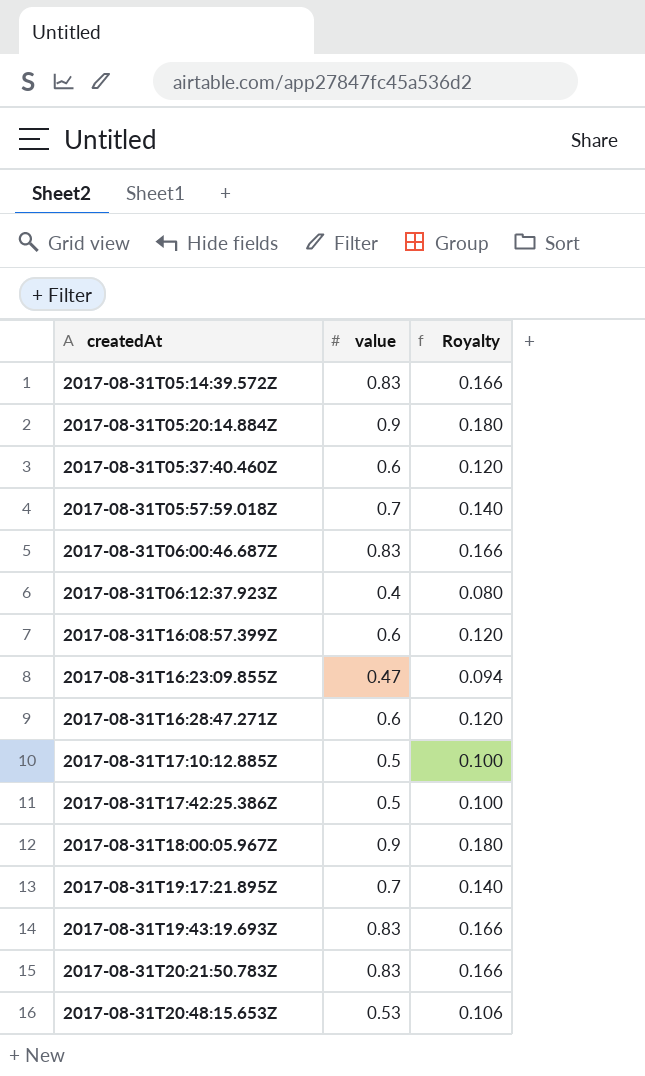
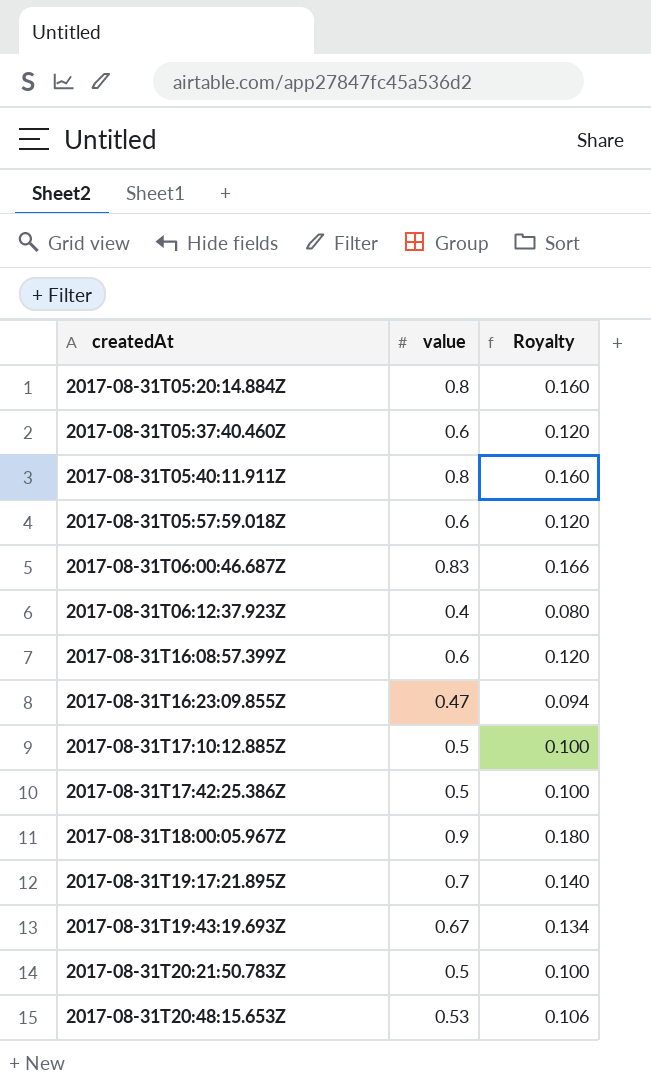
row 2017-08-31T05:14:39.572Z: 0.83 | 0.166 -> none
row 2017-08-31T16:28:47.271Z: 0.6 | 0.120 -> none
2017-08-31T05:20:14.884Z | value: 0.9 -> 0.8
2017-08-31T05:20:14.884Z | Royalty: 0.180 -> 0.160
row 2017-08-31T05:40:11.911Z: none -> 0.8 | 0.160
2017-08-31T05:57:59.018Z | value: 0.7 -> 0.6
2017-08-31T05:57:59.018Z | Royalty: 0.140 -> 0.120
2017-08-31T19:43:19.693Z | value: 0.83 -> 0.67
2017-08-31T19:43:19.693Z | Royalty: 0.166 -> 0.134
2017-08-31T20:21:50.783Z | value: 0.83 -> 0.5
2017-08-31T20:21:50.783Z | Royalty: 0.166 -> 0.100

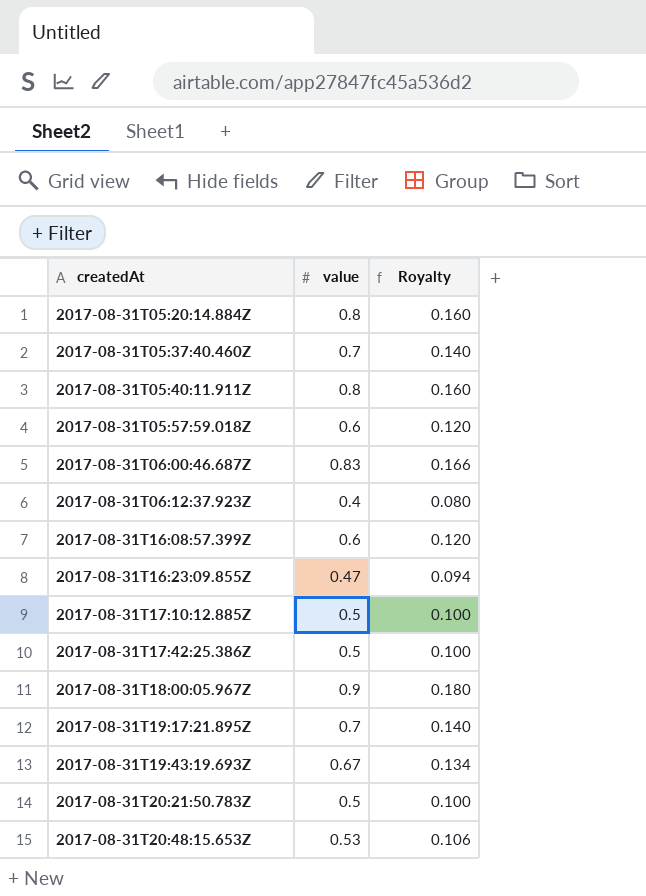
2017-08-31T05:37:40.460Z | value: 0.6 -> 0.7
2017-08-31T05:37:40.460Z | Royalty: 0.120 -> 0.140

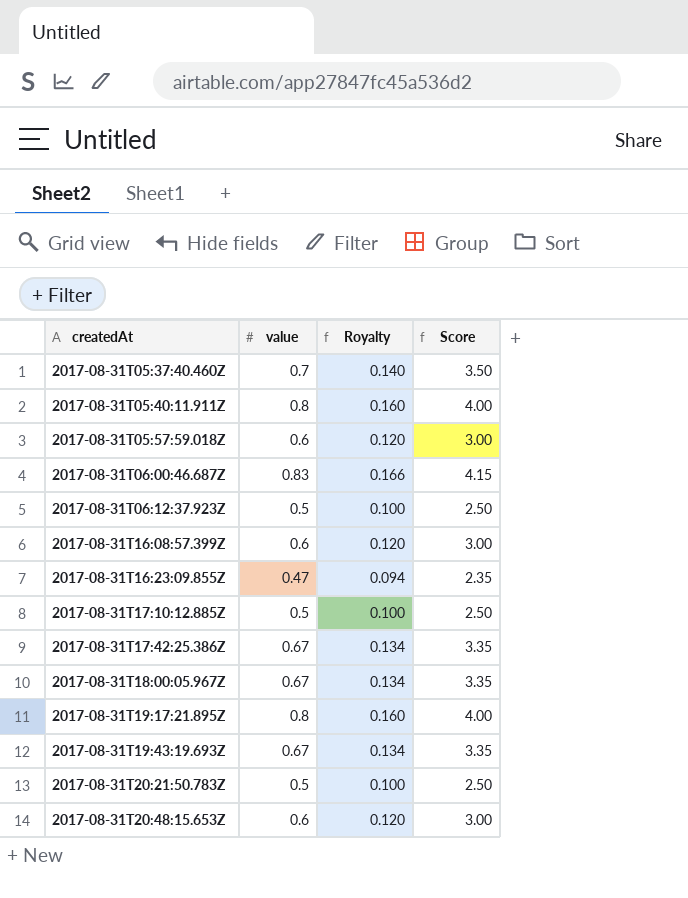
column Score | formula: none -> [value] * 5
row 2017-08-31T05:20:14.884Z: 0.8 | 0.160 -> none
2017-08-31T06:12:37.923Z | value: 0.4 -> 0.5
2017-08-31T06:12:37.923Z | Royalty: 0.080 -> 0.100
2017-08-31T17:42:25.386Z | value: 0.5 -> 0.67
2017-08-31T17:42:25.386Z | Royalty: 0.100 -> 0.134
2017-08-31T18:00:05.967Z | value: 0.9 -> 0.67
2017-08-31T18:00:05.967Z | Royalty: 0.180 -> 0.134
2017-08-31T19:17:21.895Z | value: 0.7 -> 0.8
2017-08-31T19:17:21.895Z | Royalty: 0.140 -> 0.160
2017-08-31T20:48:15.653Z | value: 0.53 -> 0.6
2017-08-31T20:48:15.653Z | Royalty: 0.106 -> 0.120

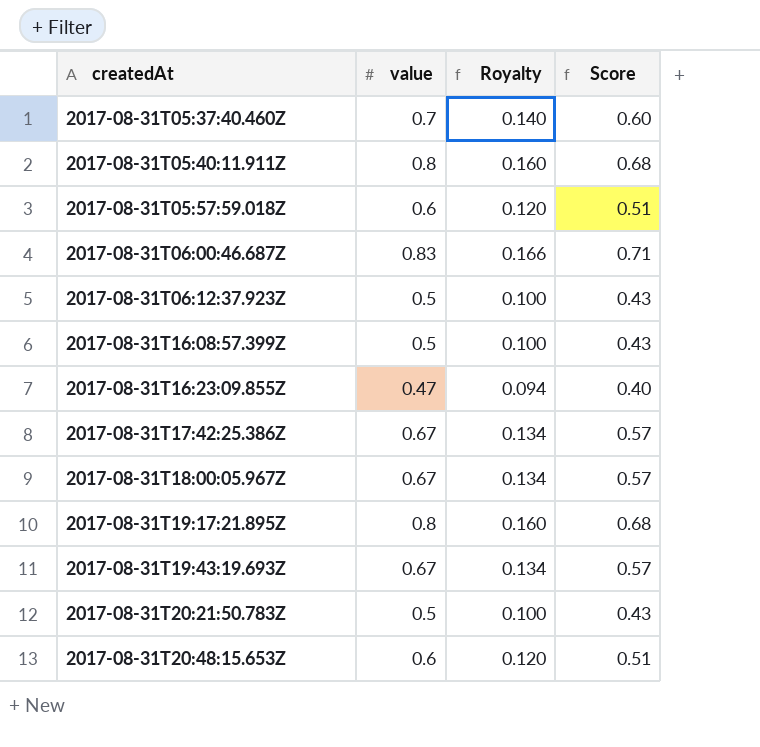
column Score | formula: [value] * 5 -> [value] * 0.85
row 2017-08-31T17:10:12.885Z: 0.5 | 0.100 | 2.50 -> none
2017-08-31T16:08:57.399Z | value: 0.6 -> 0.5
2017-08-31T16:08:57.399Z | Royalty: 0.120 -> 0.100

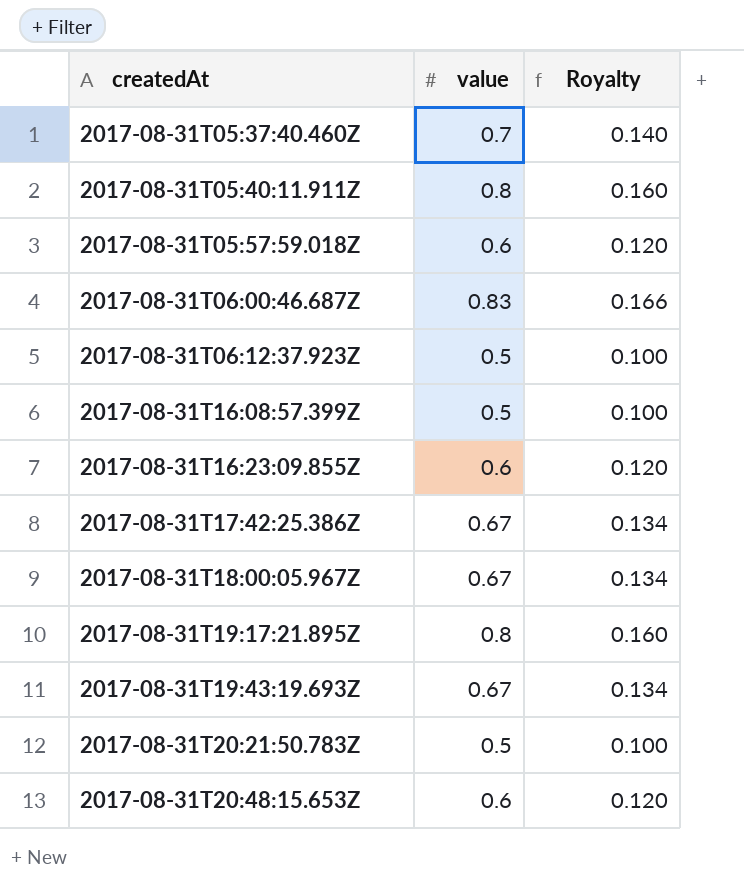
column Score | formula: [value] * 0.85 -> none
2017-08-31T16:23:09.855Z | value: 0.47 -> 0.6
2017-08-31T16:23:09.855Z | Royalty: 0.094 -> 0.120

